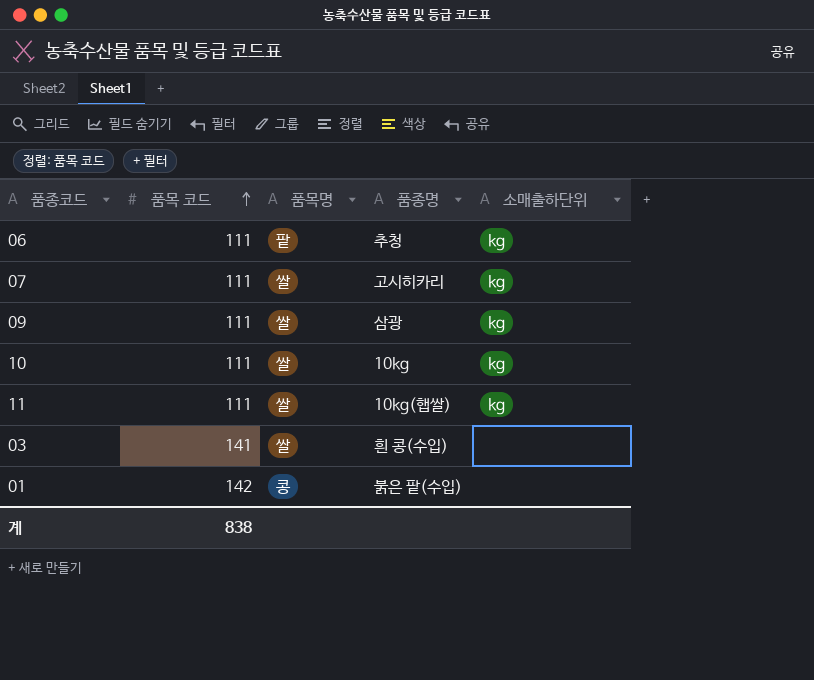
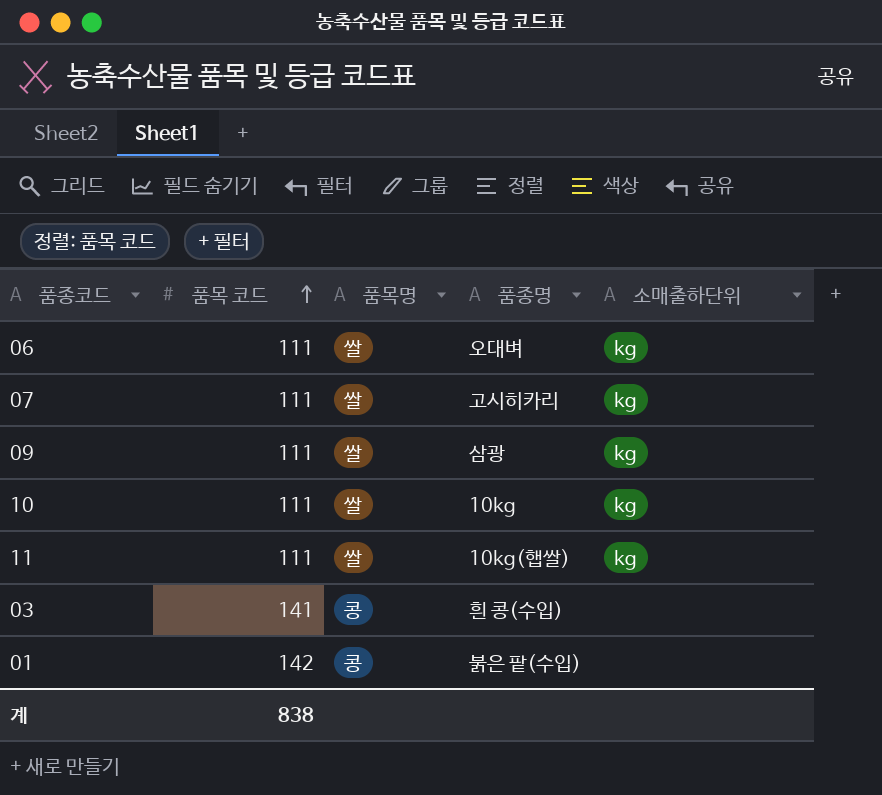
06 | 품목명: 팥 -> 쌀
06 | 품종명: 추청 -> 오대벼
03 | 품목명: 쌀 -> 콩

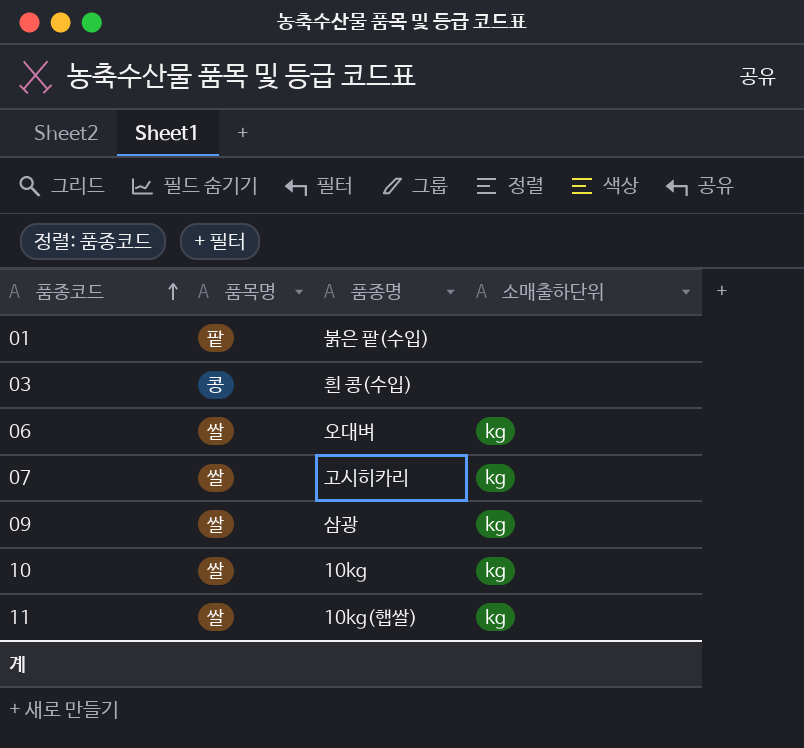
row order: 품목 코드 ascending -> 품종코드 ascending
column 품목 코드 | position: 2 -> none
01 | 품목명: 콩 -> 팥

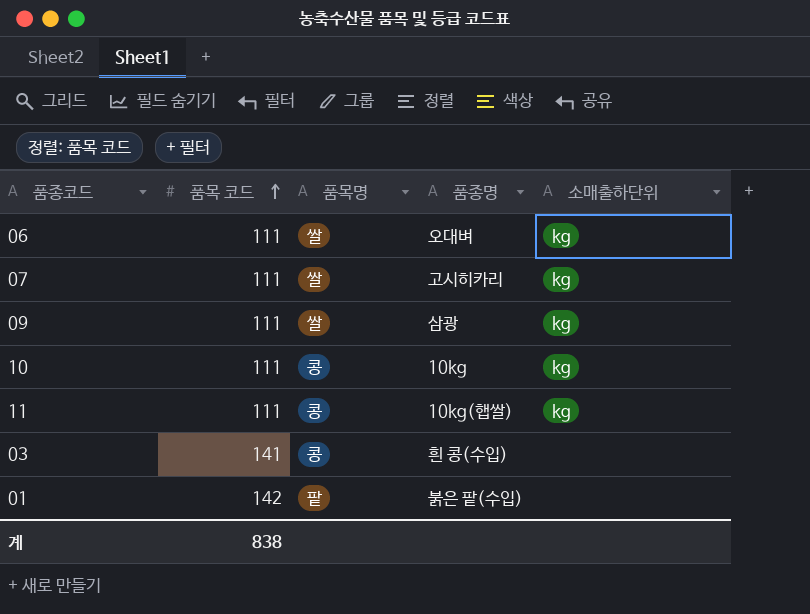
row order: 품종코드 ascending -> 품목 코드 ascending
column 품목 코드 | position: none -> 2
10 | 품목명: 쌀 -> 콩
11 | 품목명: 쌀 -> 콩

